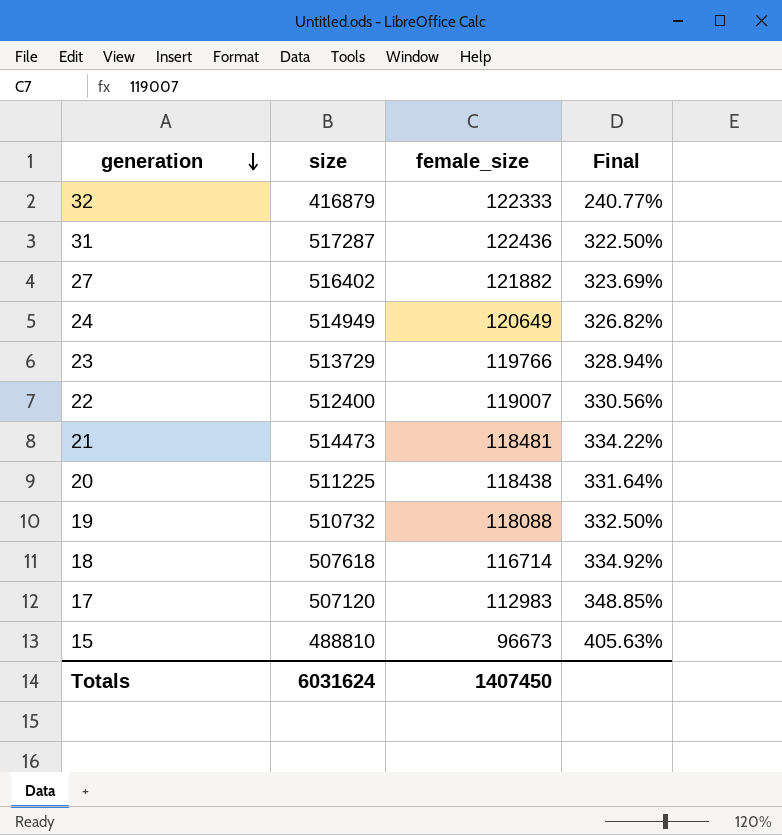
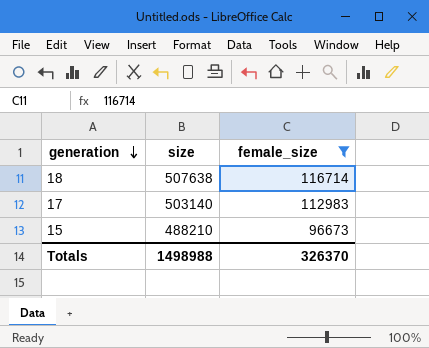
filter: none -> female_size <= 116714
column Final | formula: ([size] - [female_size]) / [female_size] -> none
18 | size: 507618 -> 507638
17 | size: 507120 -> 503140
15 | size: 488810 -> 488210
Totals | size: 6031624 -> 1498988
Totals | female_size: 1407450 -> 326370

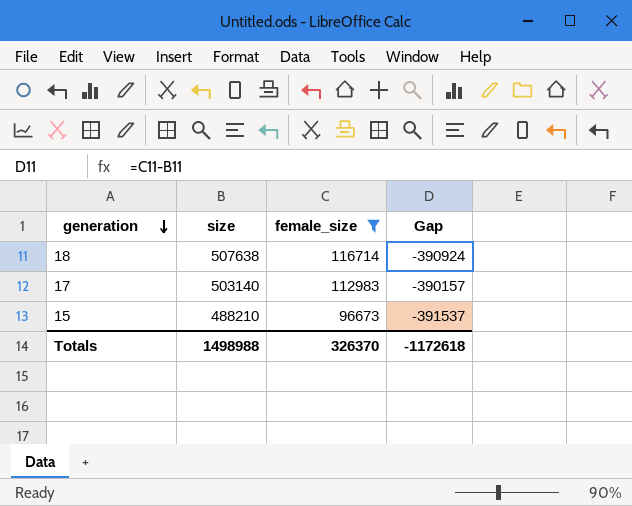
column Gap | formula: none -> [female_size] - [size]

